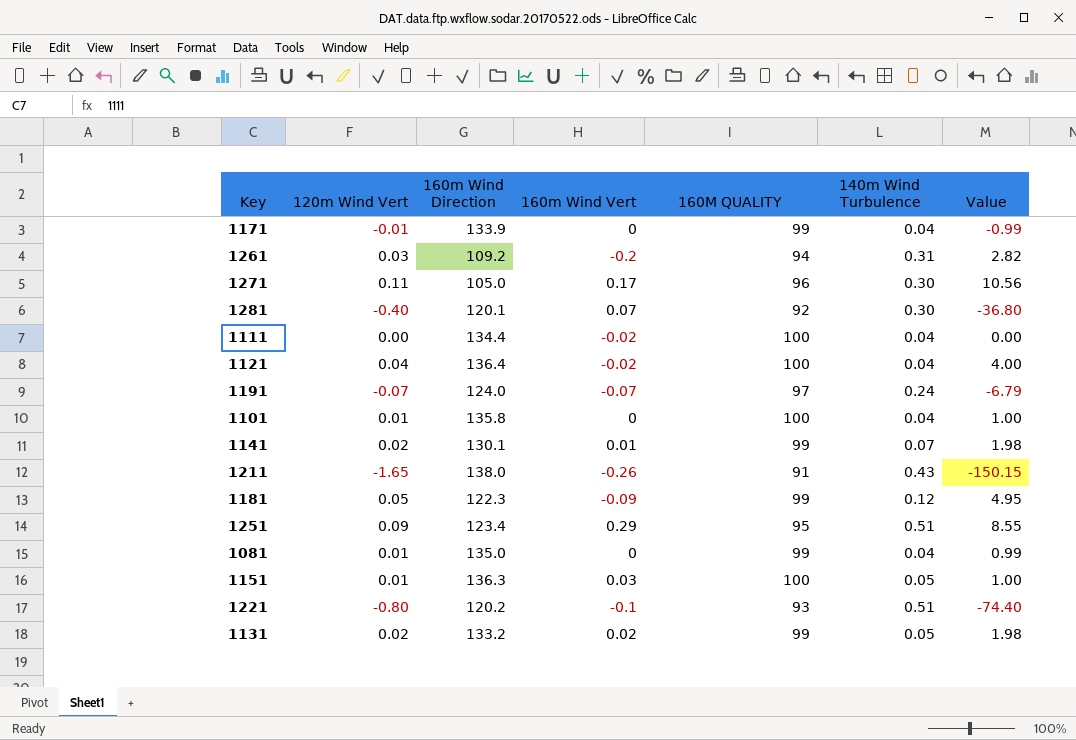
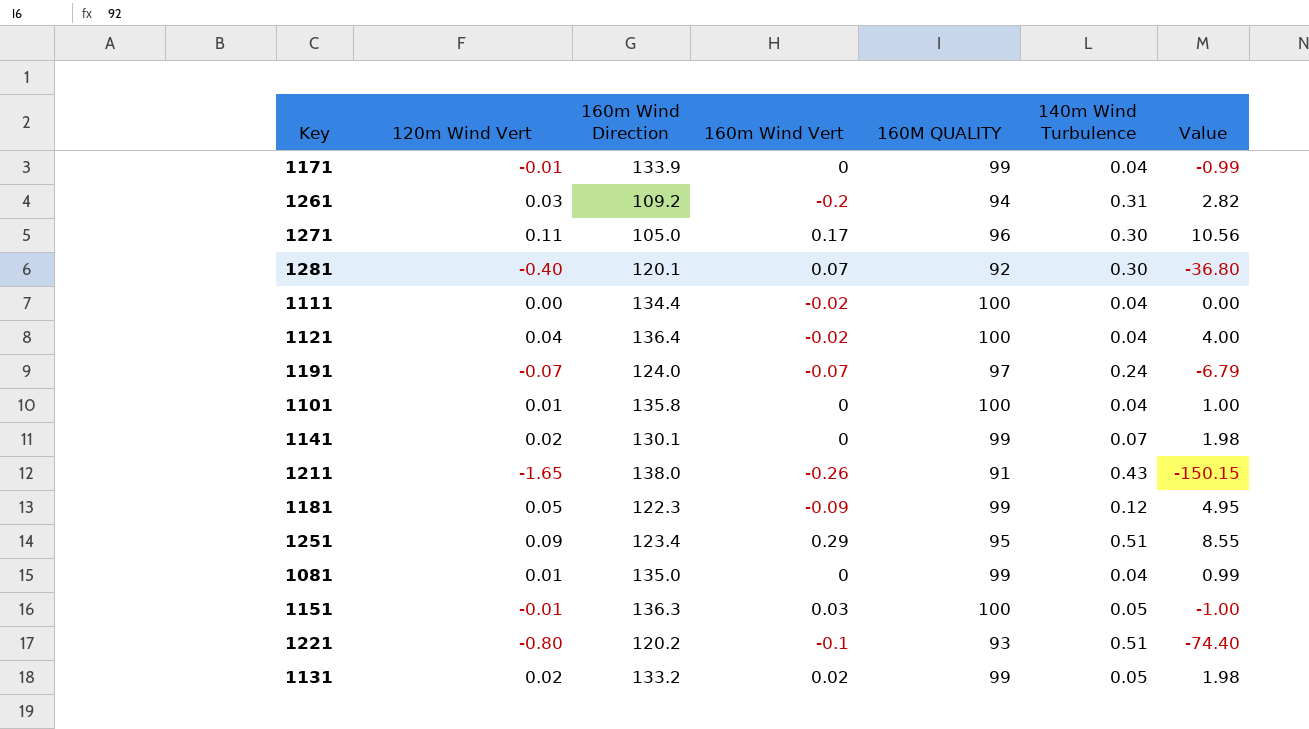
1141 | 160m Wind Vert: 0.01 -> 0
1151 | 120m Wind Vert: 0.01 -> -0.01
1151 | Value: 1.00 -> -1.00

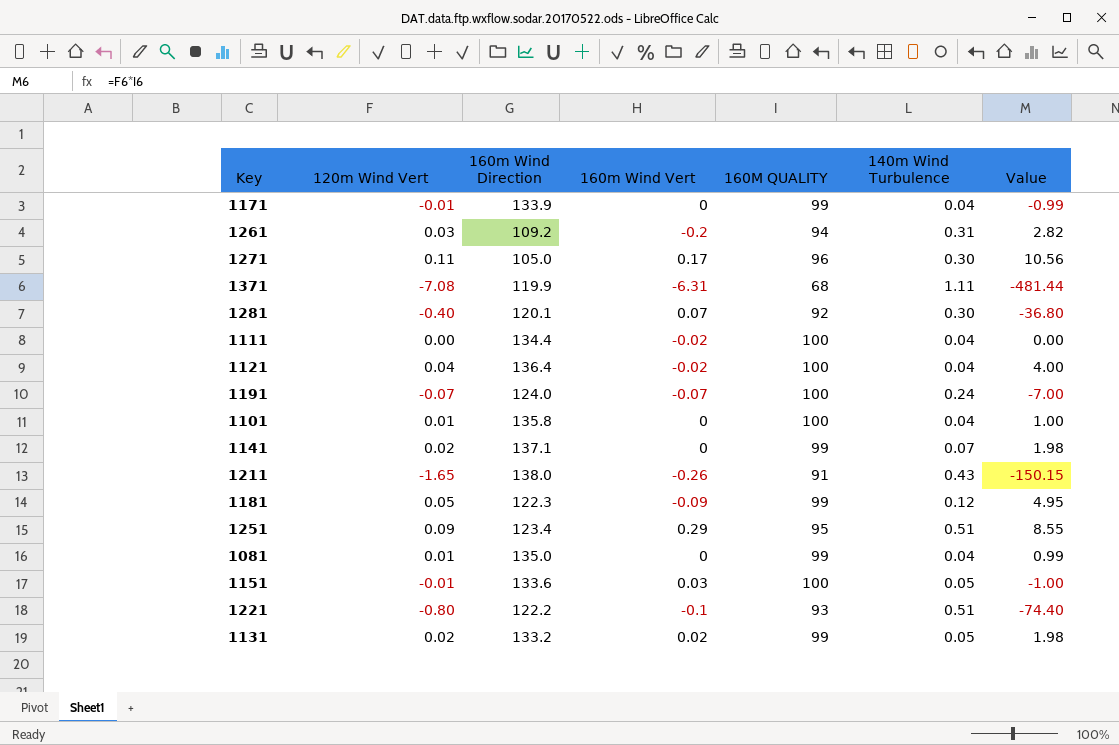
row 1371: none -> -7.08 | 119.9 | -6.31 | 68 | 1.11 | -481.44
1191 | 160M QUALITY: 97 -> 100
1191 | Value: -6.79 -> -7.00
1141 | 160m Wind Direction: 130.1 -> 137.1
1151 | 160m Wind Direction: 136.3 -> 133.6
1221 | 160m Wind Direction: 120.2 -> 122.2

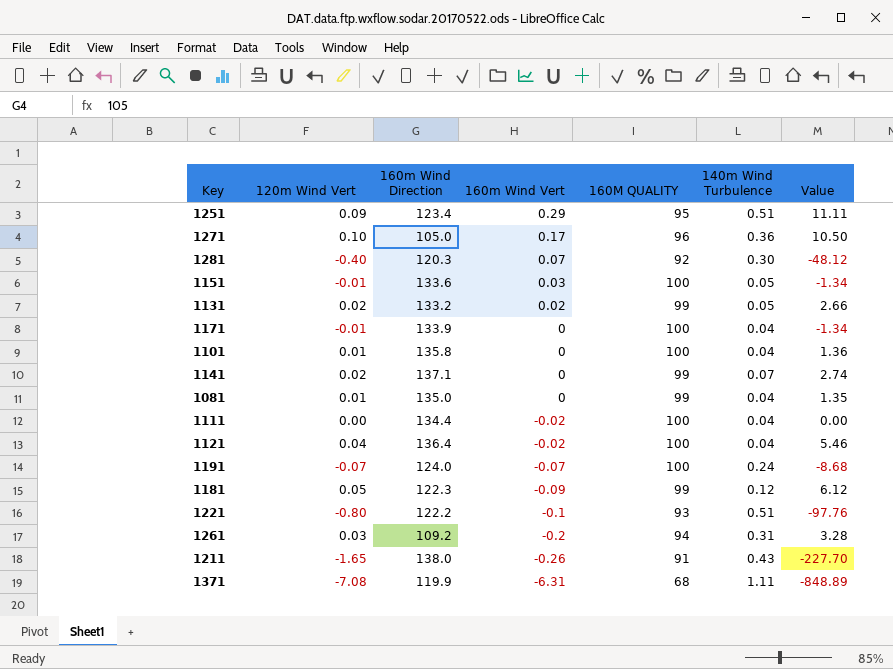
row order: none -> 160m Wind Vert descending
column Value | formula: [120m Wind Vert] * [160M QUALITY] -> [120m Wind Vert] * [160m Wind Direction]
1271 | 120m Wind Vert: 0.11 -> 0.10
1271 | 140m Wind Turbulence: 0.30 -> 0.36
1281 | 160m Wind Direction: 120.1 -> 120.3
1171 | 160M QUALITY: 99 -> 100

